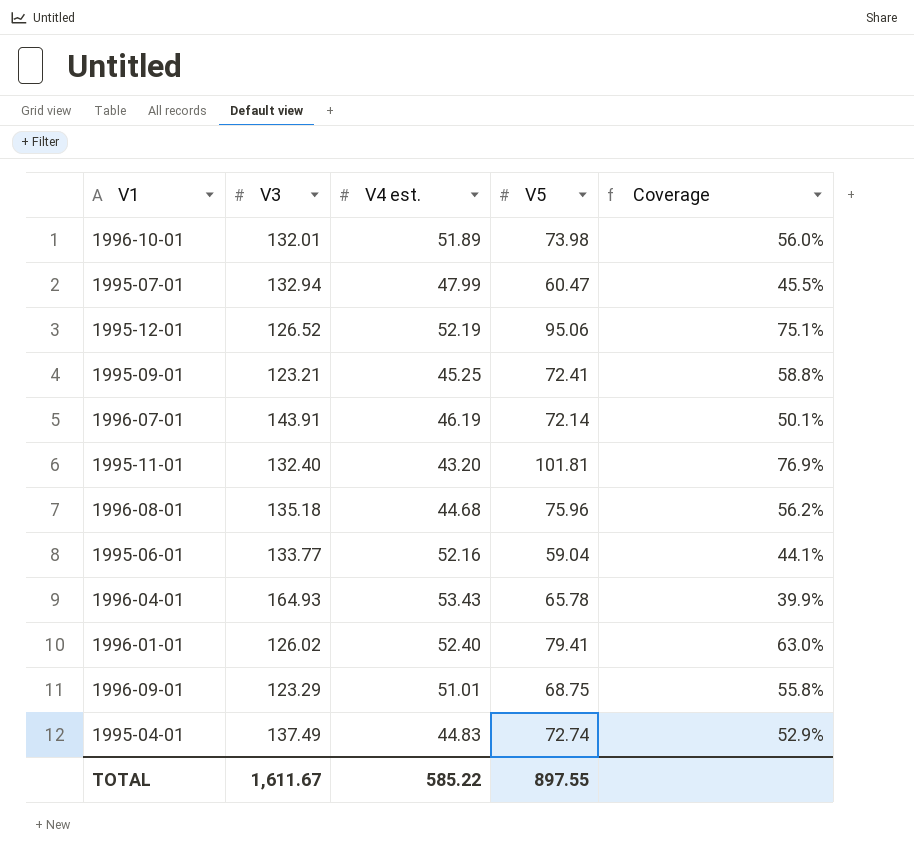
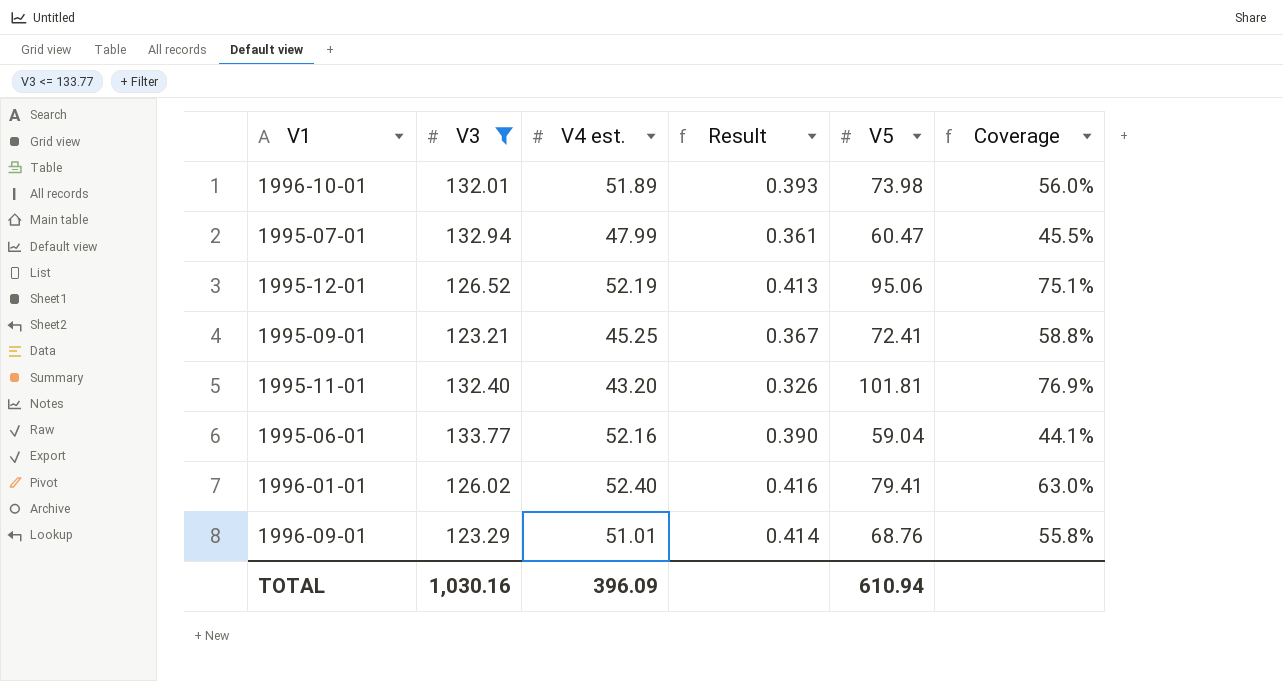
filter: none -> V3 <= 133.77
column Result | formula: none -> [V4 est.] / [V3]
1996-09-01 | V5: 68.75 -> 68.76
TOTAL | V3: 1,611.67 -> 1,030.16
TOTAL | V4 est.: 585.22 -> 396.09
TOTAL | V5: 897.55 -> 610.94

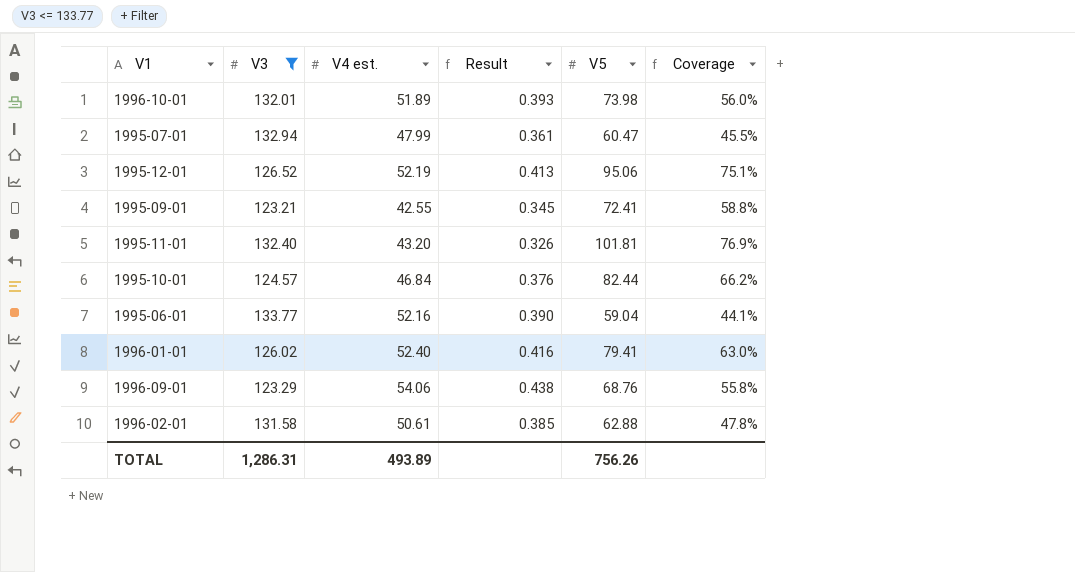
1995-09-01 | V4 est.: 45.25 -> 42.55
1995-09-01 | Result: 0.367 -> 0.345
row 1995-10-01: none -> 124.57 | 46.84 | 0.376 | 82.44 | 66.2%
1996-09-01 | V4 est.: 51.01 -> 54.06
1996-09-01 | Result: 0.414 -> 0.438
row 1996-02-01: none -> 131.58 | 50.61 | 0.385 | 62.88 | 47.8%
TOTAL | V3: 1,030.16 -> 1,286.31
TOTAL | V4 est.: 396.09 -> 493.89
TOTAL | V5: 610.94 -> 756.26

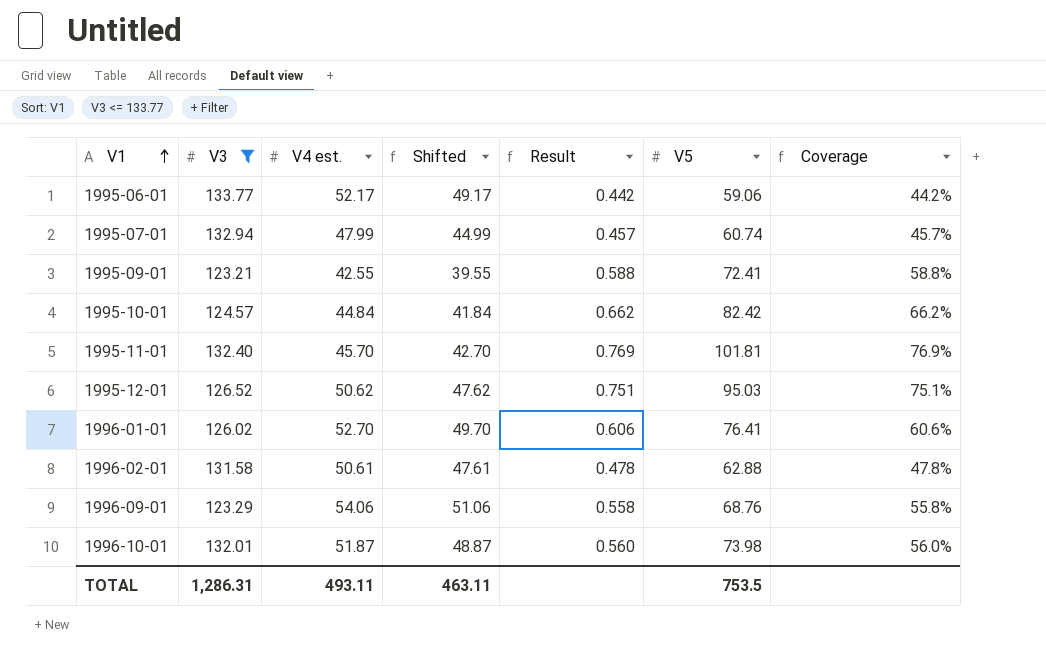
row order: none -> V1 ascending
column Shifted | formula: none -> [V4 est.] - 3
column Result | formula: [V4 est.] / [V3] -> [V5] / [V3]
1995-06-01 | V4 est.: 52.16 -> 52.17
1995-06-01 | V5: 59.04 -> 59.06
1995-06-01 | Coverage: 44.1% -> 44.2%
1995-07-01 | V5: 60.47 -> 60.74
1995-07-01 | Coverage: 45.5% -> 45.7%
1995-10-01 | V4 est.: 46.84 -> 44.84
1995-10-01 | V5: 82.44 -> 82.42
1995-11-01 | V4 est.: 43.20 -> 45.70
1995-12-01 | V4 est.: 52.19 -> 50.62
1995-12-01 | V5: 95.06 -> 95.03
1996-01-01 | V4 est.: 52.40 -> 52.70
1996-01-01 | V5: 79.41 -> 76.41
1996-01-01 | Coverage: 63.0% -> 60.6%
1996-10-01 | V4 est.: 51.89 -> 51.87
TOTAL | V4 est.: 493.89 -> 493.11
TOTAL | V5: 756.26 -> 753.5

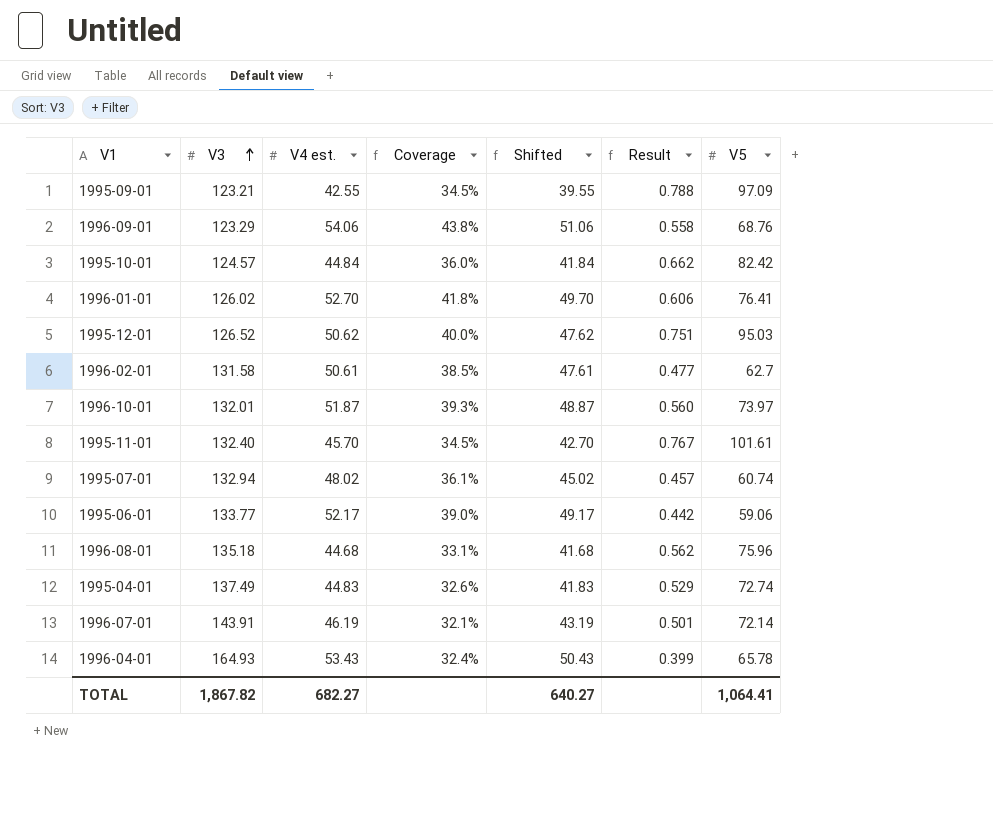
filter: V3 <= 133.77 -> none
row order: V1 ascending -> V3 ascending
column Coverage | formula: [V5] / [V3] -> [V4 est.] / [V3]
column Coverage | position: 7 -> 4
1995-09-01 | Result: 0.588 -> 0.788
1995-09-01 | V5: 72.41 -> 97.09
1996-02-01 | Result: 0.478 -> 0.477
1996-02-01 | V5: 62.88 -> 62.7
1996-10-01 | V5: 73.98 -> 73.97
1995-11-01 | Result: 0.769 -> 0.767
1995-11-01 | V5: 101.81 -> 101.61
1995-07-01 | V4 est.: 47.99 -> 48.02
1995-07-01 | Shifted: 44.99 -> 45.02
TOTAL | V3: 1,286.31 -> 1,867.82
TOTAL | V4 est.: 493.11 -> 682.27
TOTAL | Shifted: 463.11 -> 640.27
TOTAL | V5: 753.5 -> 1,064.41

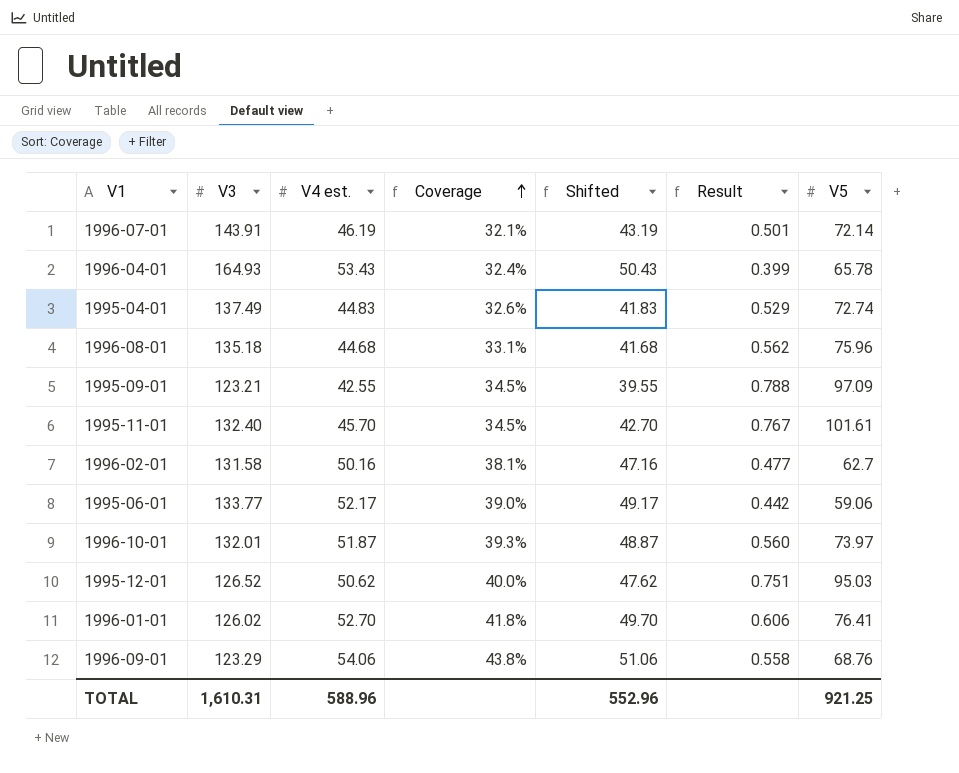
row order: V3 ascending -> Coverage ascending
row 1995-10-01: 124.57 | 44.84 | 36.0% | 41.84 | 0.662 | 82.42 -> none
row 1995-07-01: 132.94 | 48.02 | 36.1% | 45.02 | 0.457 | 60.74 -> none
1996-02-01 | V4 est.: 50.61 -> 50.16
1996-02-01 | Coverage: 38.5% -> 38.1%
1996-02-01 | Shifted: 47.61 -> 47.16
TOTAL | V3: 1,867.82 -> 1,610.31
TOTAL | V4 est.: 682.27 -> 588.96
TOTAL | Shifted: 640.27 -> 552.96
TOTAL | V5: 1,064.41 -> 921.25

